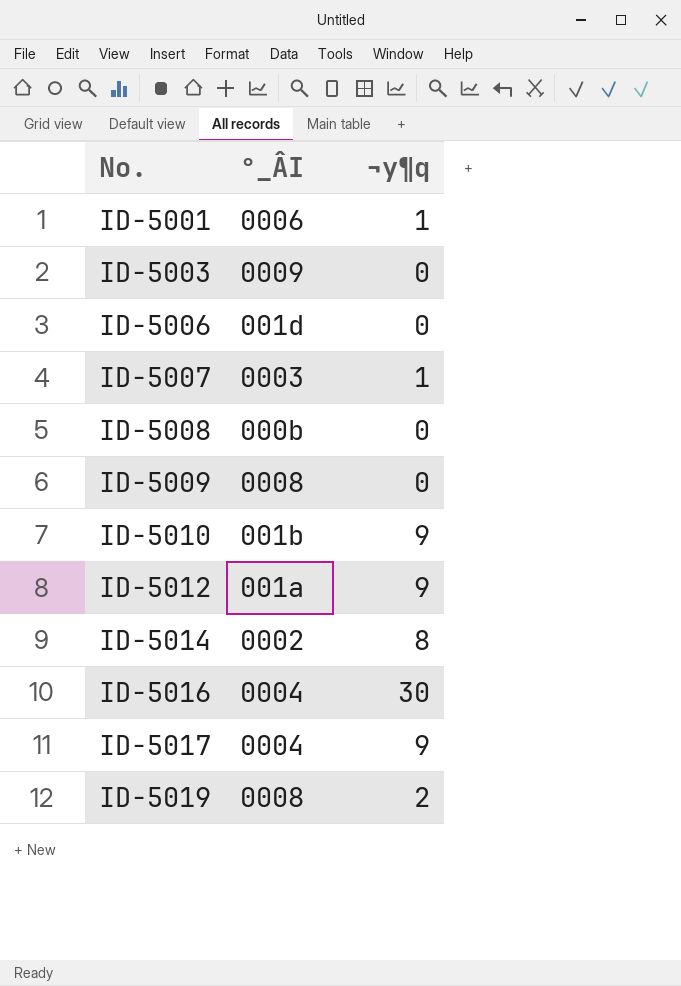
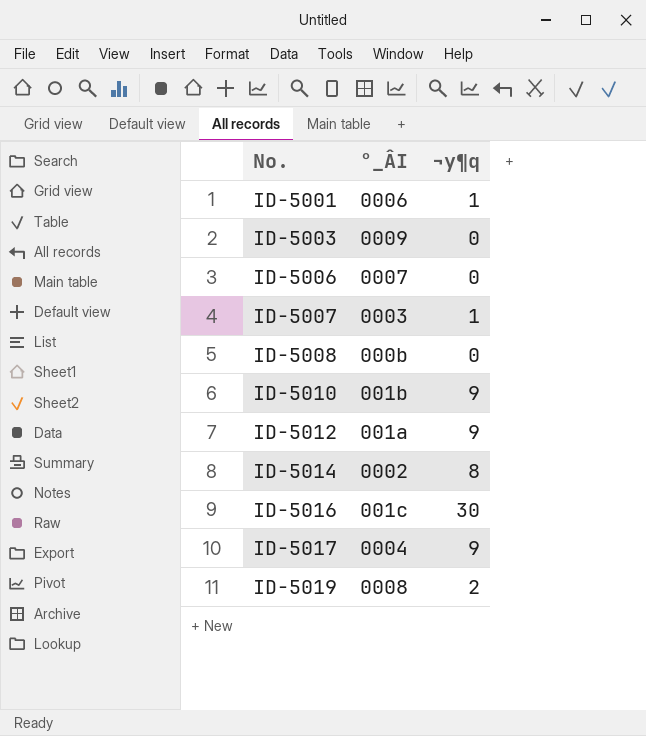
row ID-5009: 0008 | 0 -> none
ID-5006 | °_ÂI: 001d -> 0007
ID-5016 | °_ÂI: 0004 -> 001c

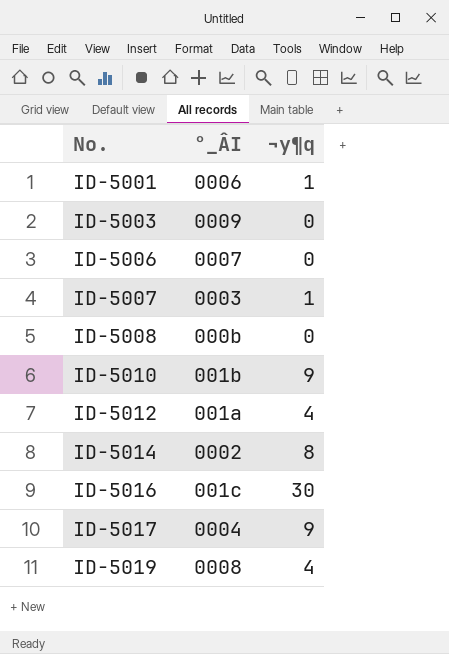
ID-5012 | ¬y¶q: 9 -> 4
ID-5019 | ¬y¶q: 2 -> 4

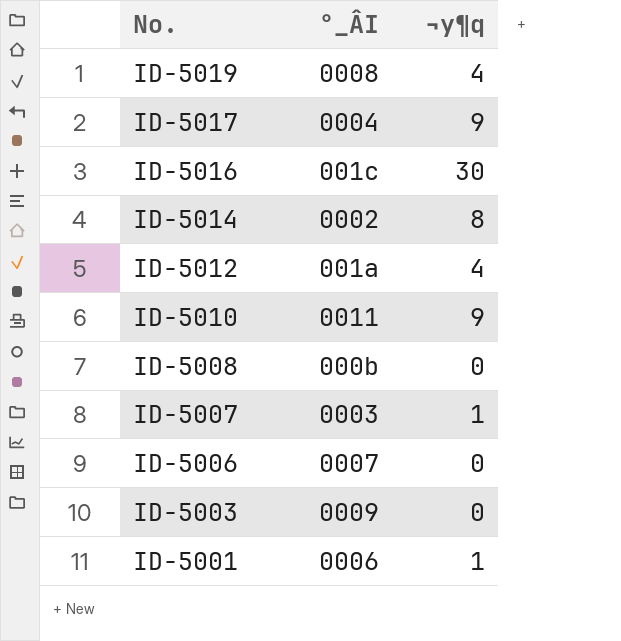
row order: No. ascending -> No. descending
ID-5010 | °_ÂI: 001b -> 0011

